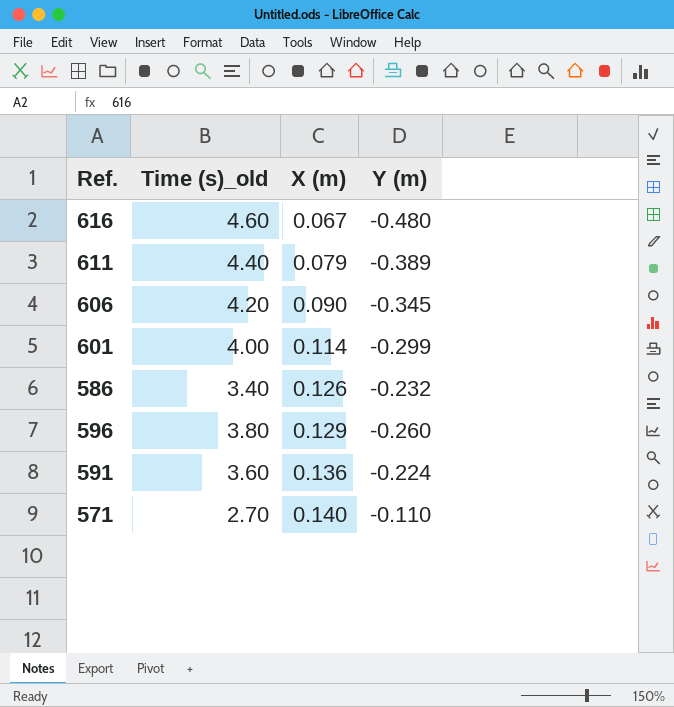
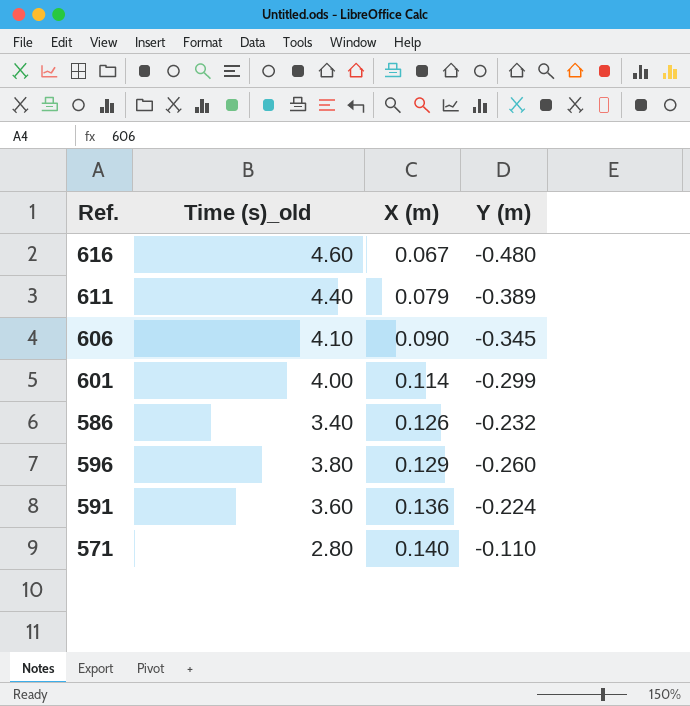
606 | Time (s)_old: 4.20 -> 4.10
571 | Time (s)_old: 2.70 -> 2.80

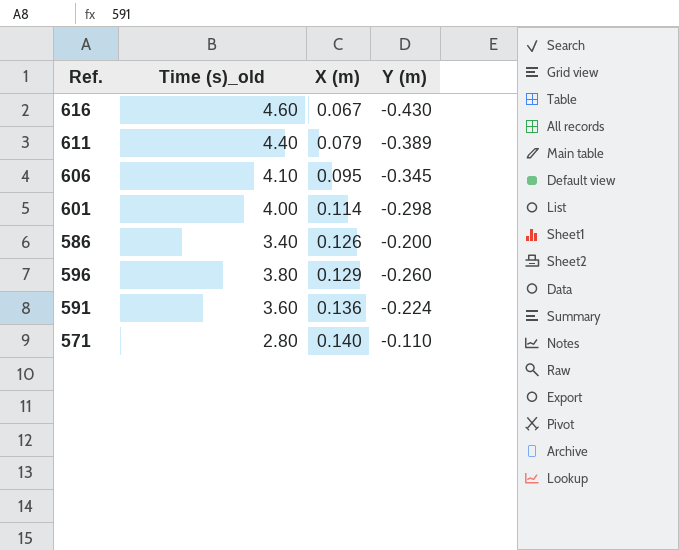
616 | Y (m): -0.480 -> -0.430
606 | X (m): 0.090 -> 0.095
601 | Y (m): -0.299 -> -0.298
586 | Y (m): -0.232 -> -0.200

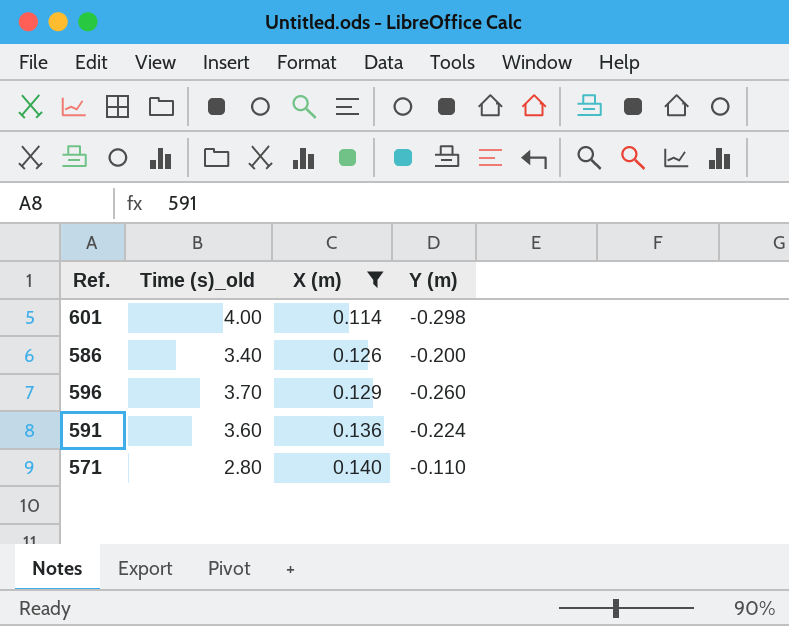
filter: none -> X (m) >= 0.114
596 | Time (s)_old: 3.80 -> 3.70

